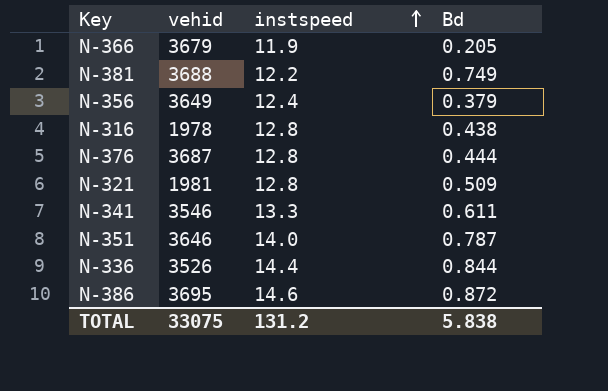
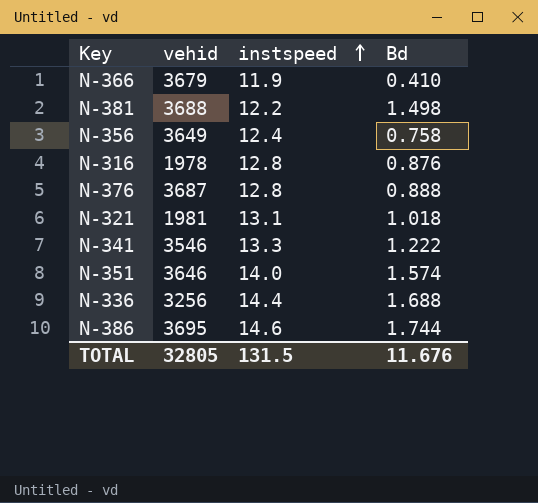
N-366 | Bd: 0.205 -> 0.410
N-381 | Bd: 0.749 -> 1.498
N-356 | Bd: 0.379 -> 0.758
N-316 | Bd: 0.438 -> 0.876
N-376 | Bd: 0.444 -> 0.888
N-321 | instspeed: 12.8 -> 13.1
N-321 | Bd: 0.509 -> 1.018
N-341 | Bd: 0.611 -> 1.222
N-351 | Bd: 0.787 -> 1.574
N-336 | vehid: 3526 -> 3256
N-336 | Bd: 0.844 -> 1.688
N-386 | Bd: 0.872 -> 1.744
TOTAL | vehid: 33075 -> 32805
TOTAL | instspeed: 131.2 -> 131.5
TOTAL | Bd: 5.838 -> 11.676

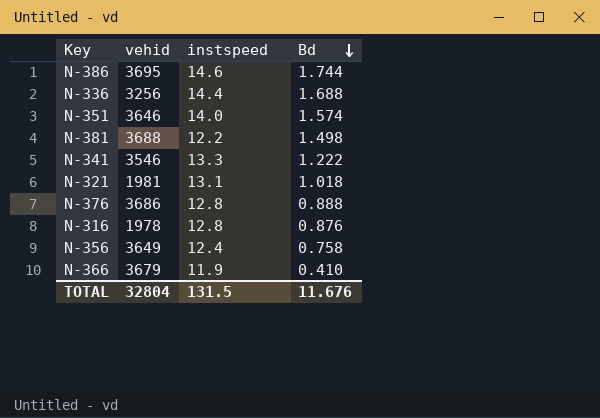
row order: instspeed ascending -> Bd descending
N-376 | vehid: 3687 -> 3686
TOTAL | vehid: 32805 -> 32804

